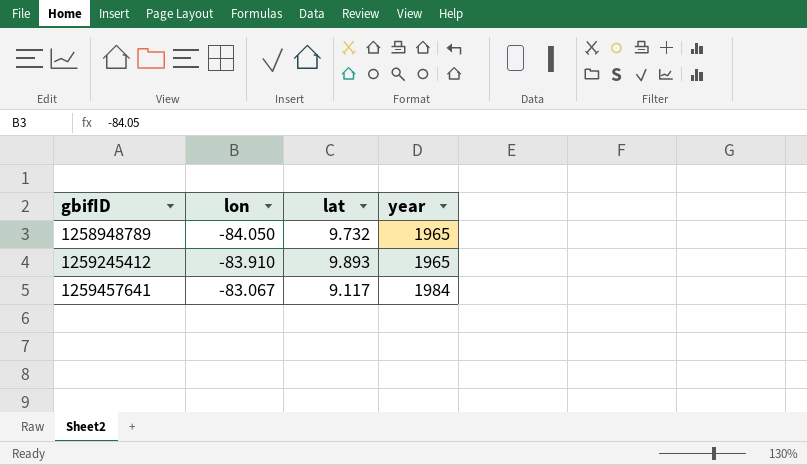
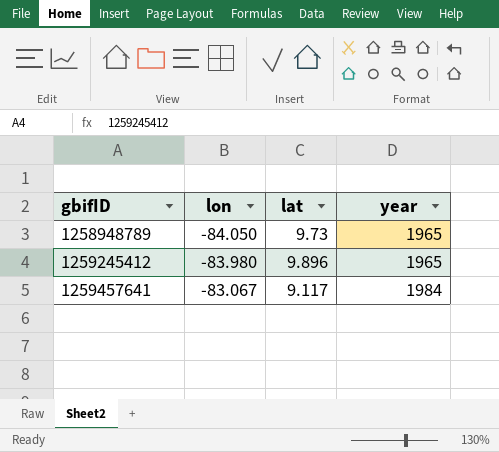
1258948789 | lat: 9.732 -> 9.73
1259245412 | lon: -83.910 -> -83.980
1259245412 | lat: 9.893 -> 9.896

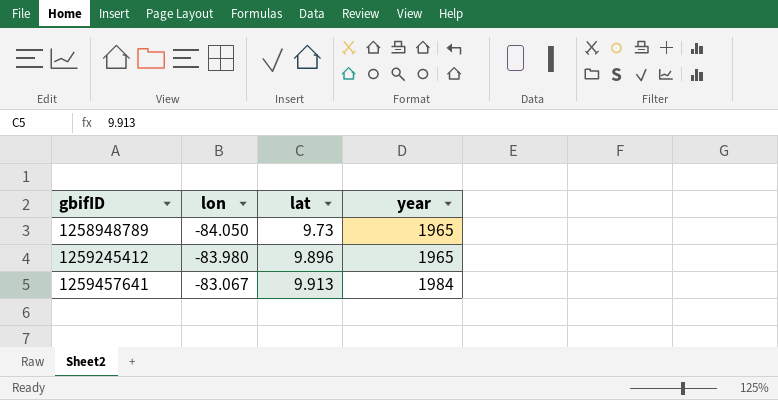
1259457641 | lat: 9.117 -> 9.913

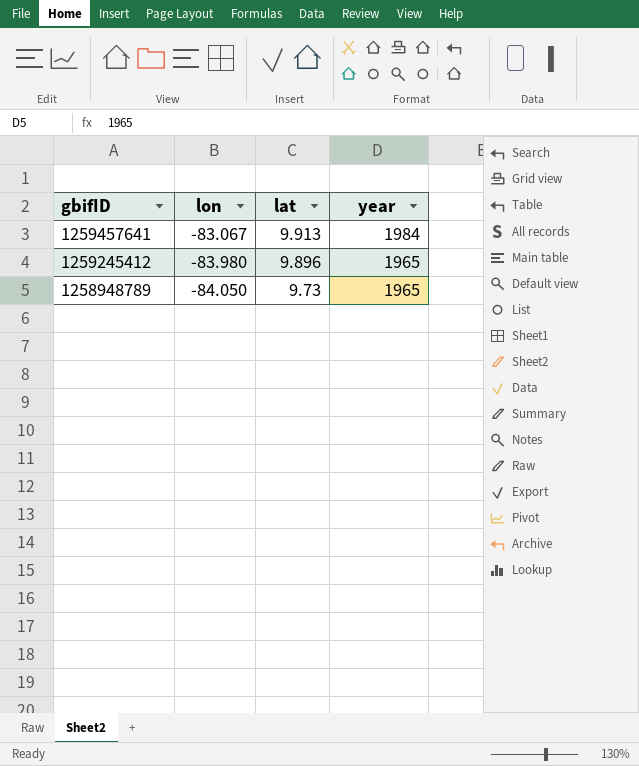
row order: gbifID ascending -> gbifID descending

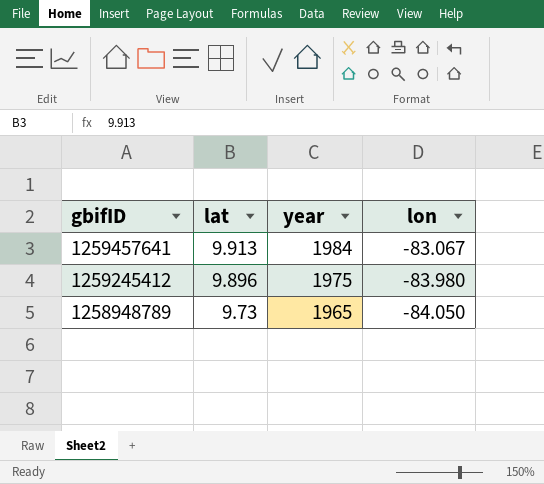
column lon | position: 2 -> 4
1259245412 | year: 1965 -> 1975

